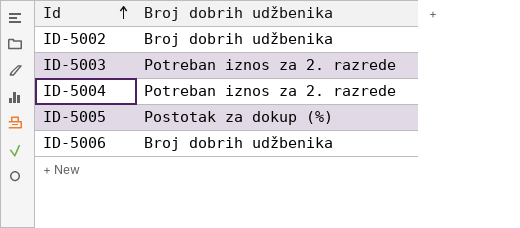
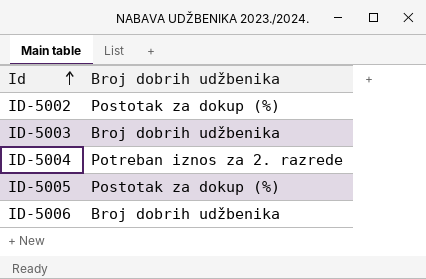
ID-5002 | Broj dobrih udžbenika: Broj dobrih udžbenika -> Postotak za dokup (%)
ID-5003 | Broj dobrih udžbenika: Potreban iznos za 2. razrede -> Broj dobrih udžbenika

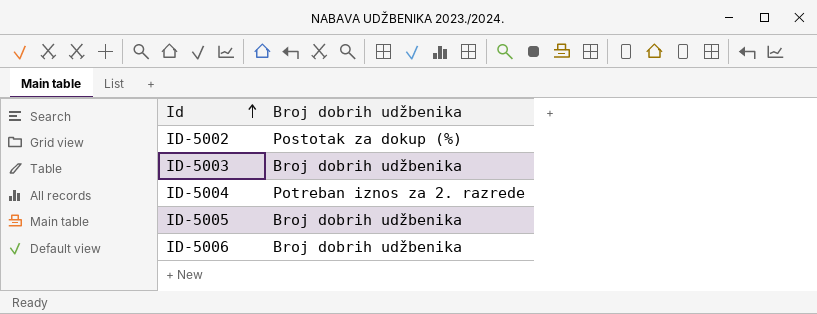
ID-5005 | Broj dobrih udžbenika: Postotak za dokup (%) -> Broj dobrih udžbenika

